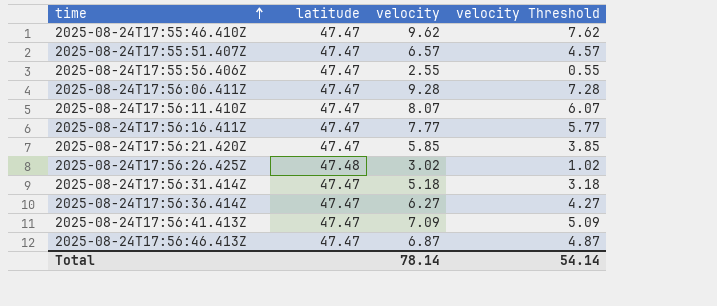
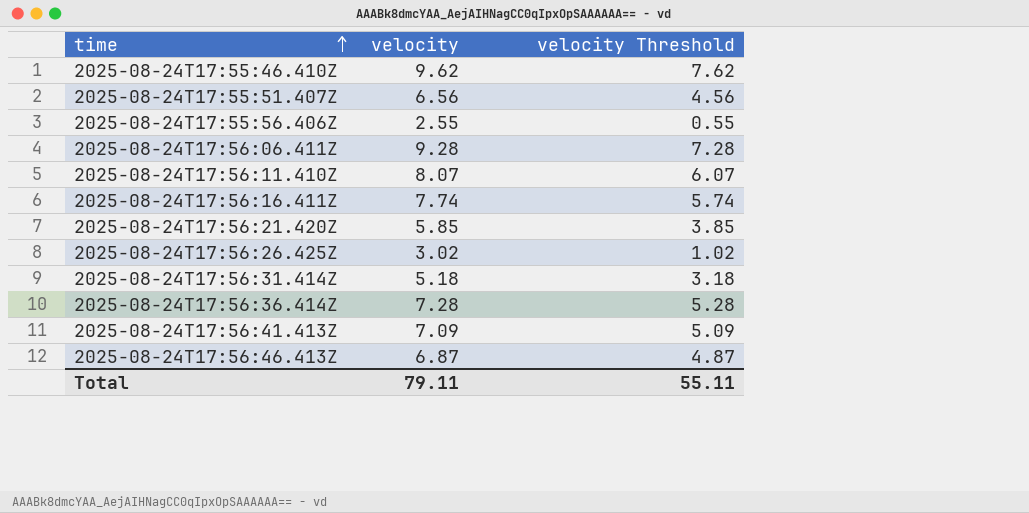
column latitude | position: 2 -> none
2025-08-24T17:55:51.407Z | velocity: 6.57 -> 6.56
2025-08-24T17:55:51.407Z | velocity Threshold: 4.57 -> 4.56
2025-08-24T17:56:16.411Z | velocity: 7.77 -> 7.74
2025-08-24T17:56:16.411Z | velocity Threshold: 5.77 -> 5.74
2025-08-24T17:56:36.414Z | velocity: 6.27 -> 7.28
2025-08-24T17:56:36.414Z | velocity Threshold: 4.27 -> 5.28
Total | velocity: 78.14 -> 79.11
Total | velocity Threshold: 54.14 -> 55.11

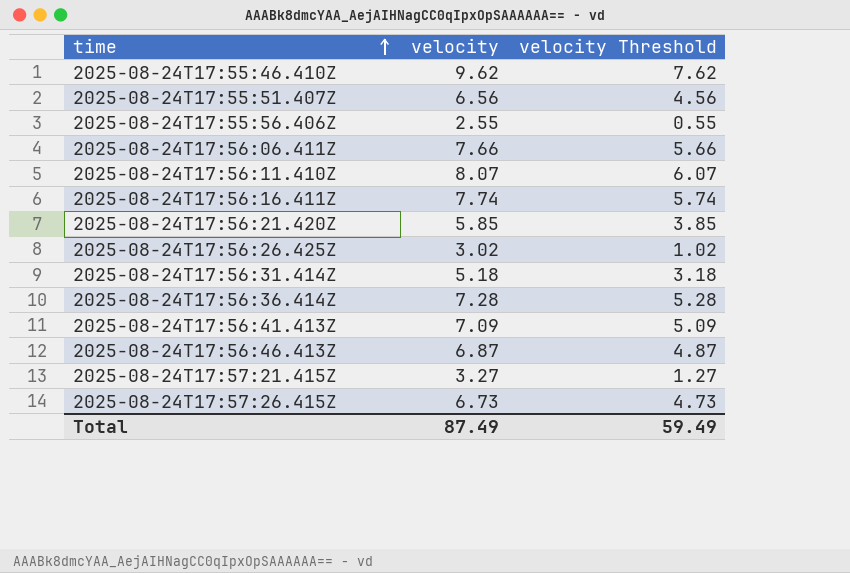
2025-08-24T17:56:06.411Z | velocity: 9.28 -> 7.66
2025-08-24T17:56:06.411Z | velocity Threshold: 7.28 -> 5.66
row 2025-08-24T17:57:21.415Z: none -> 3.27 | 1.27
row 2025-08-24T17:57:26.415Z: none -> 6.73 | 4.73
Total | velocity: 79.11 -> 87.49
Total | velocity Threshold: 55.11 -> 59.49

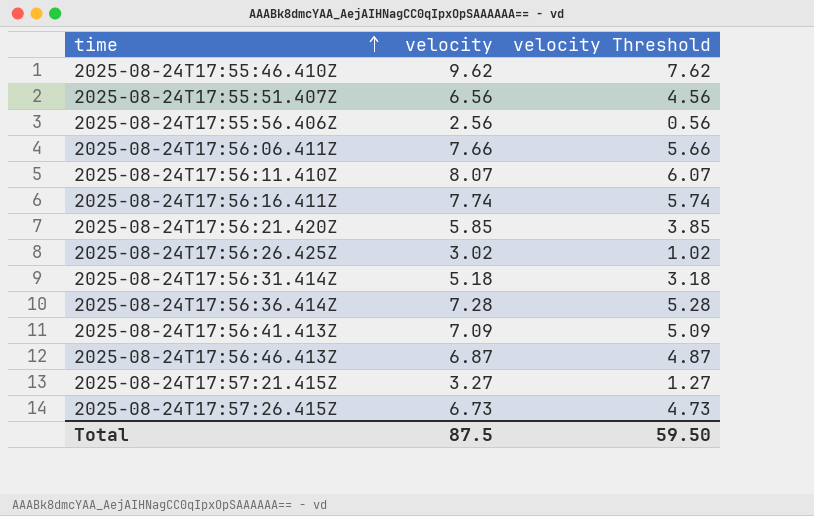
2025-08-24T17:55:56.406Z | velocity: 2.55 -> 2.56
2025-08-24T17:55:56.406Z | velocity Threshold: 0.55 -> 0.56
Total | velocity: 87.49 -> 87.5
Total | velocity Threshold: 59.49 -> 59.50

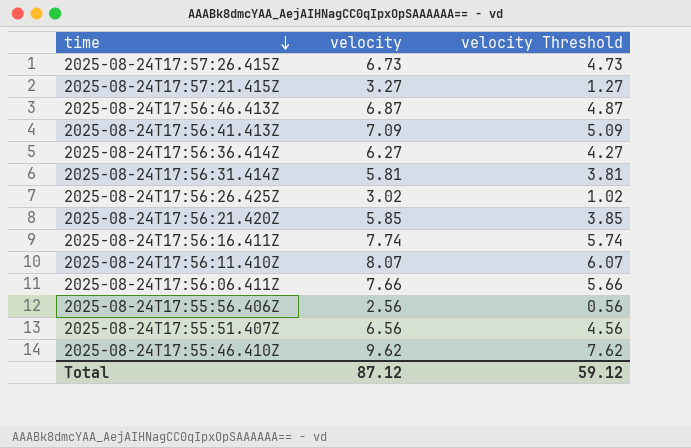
row order: time ascending -> time descending
2025-08-24T17:56:36.414Z | velocity: 7.28 -> 6.27
2025-08-24T17:56:36.414Z | velocity Threshold: 5.28 -> 4.27
2025-08-24T17:56:31.414Z | velocity: 5.18 -> 5.81
2025-08-24T17:56:31.414Z | velocity Threshold: 3.18 -> 3.81
Total | velocity: 87.5 -> 87.12
Total | velocity Threshold: 59.50 -> 59.12

